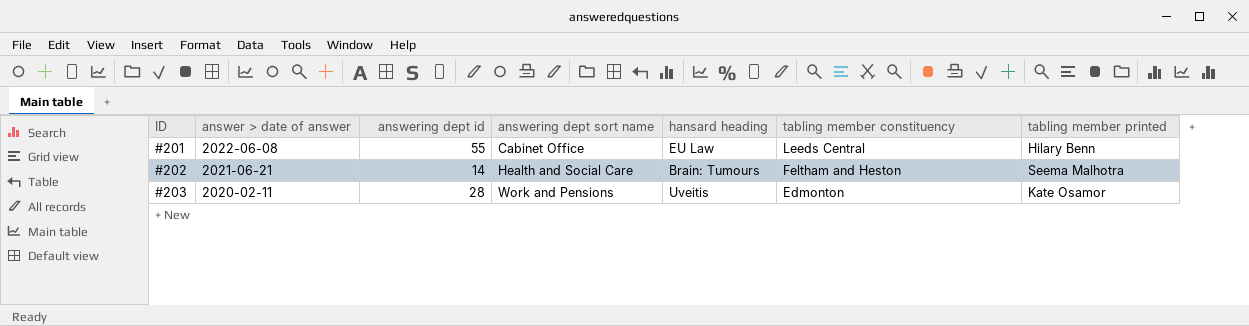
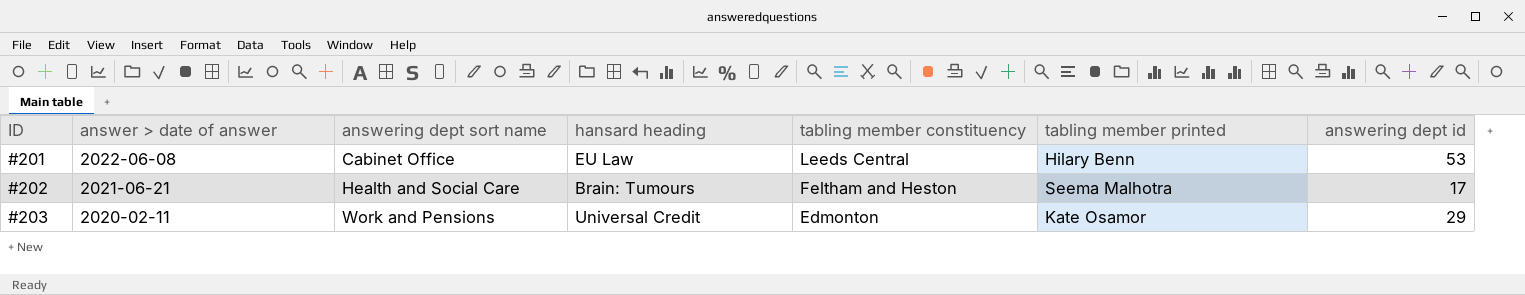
column answering dept id | position: 3 -> 7
#201 | answering dept id: 55 -> 53
#202 | answering dept id: 14 -> 17
#203 | hansard heading: Uveitis -> Universal Credit
#203 | answering dept id: 28 -> 29

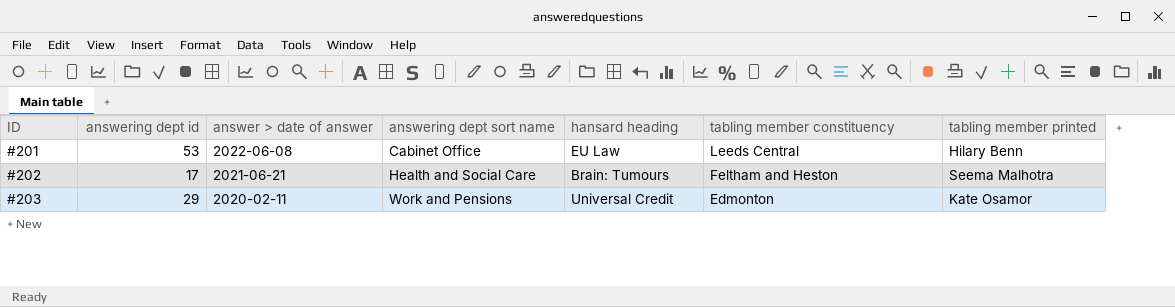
column answering dept id | position: 7 -> 2

